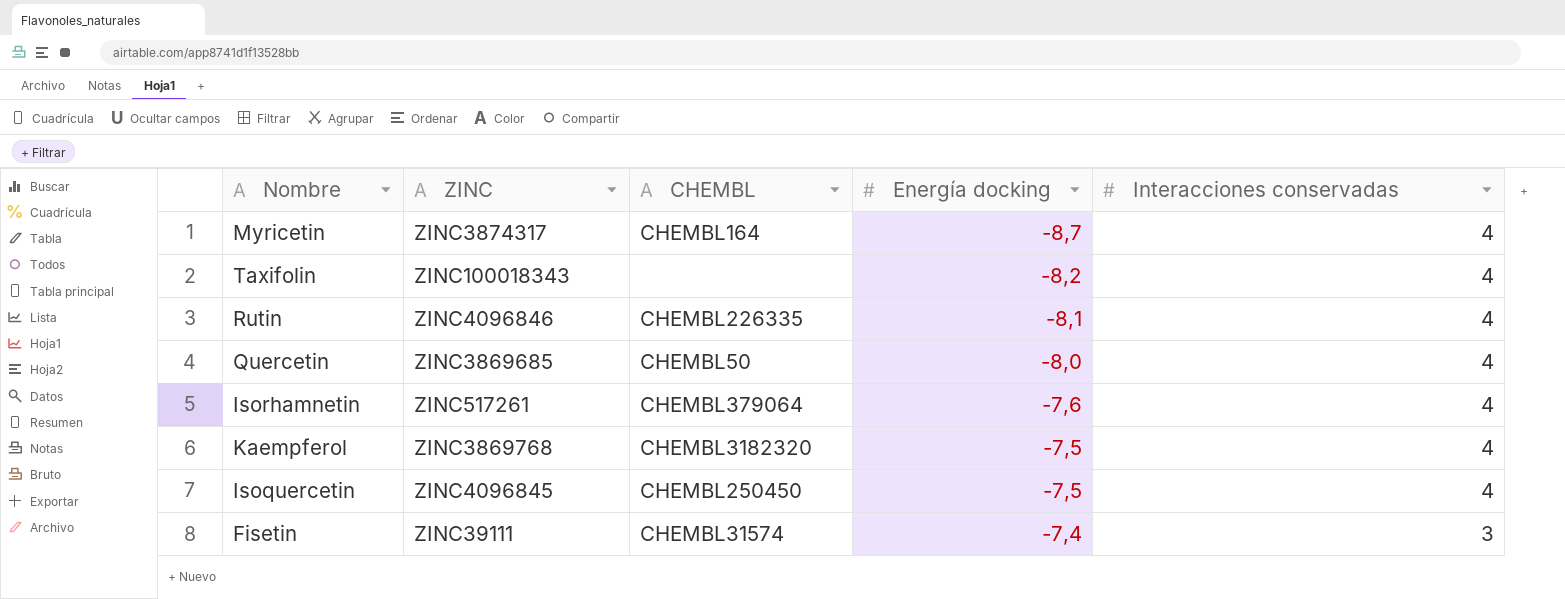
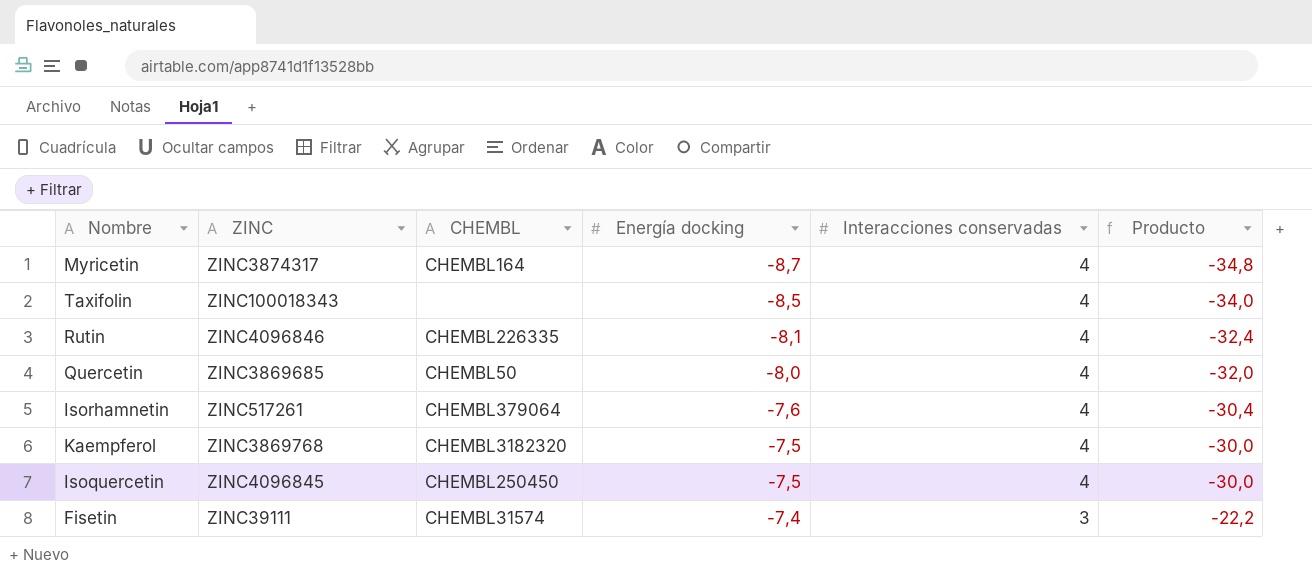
column Producto | formula: none -> [Energía docking] * [Interacciones conservadas]
Taxifolin | Energía docking: -8,2 -> -8,5

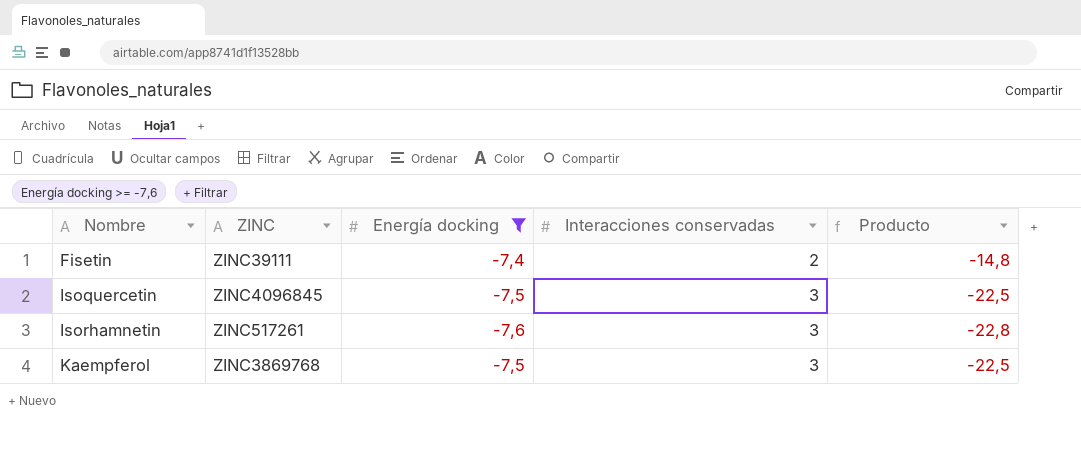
filter: none -> Energía docking >= -7,6
row order: Energía docking ascending -> Nombre ascending
column CHEMBL | position: 3 -> none
Fisetin | Interacciones conservadas: 3 -> 2
Fisetin | Producto: -22,2 -> -14,8
Isoquercetin | Interacciones conservadas: 4 -> 3
Isoquercetin | Producto: -30,0 -> -22,5
Isorhamnetin | Interacciones conservadas: 4 -> 3
Isorhamnetin | Producto: -30,4 -> -22,8
Kaempferol | Interacciones conservadas: 4 -> 3
Kaempferol | Producto: -30,0 -> -22,5

